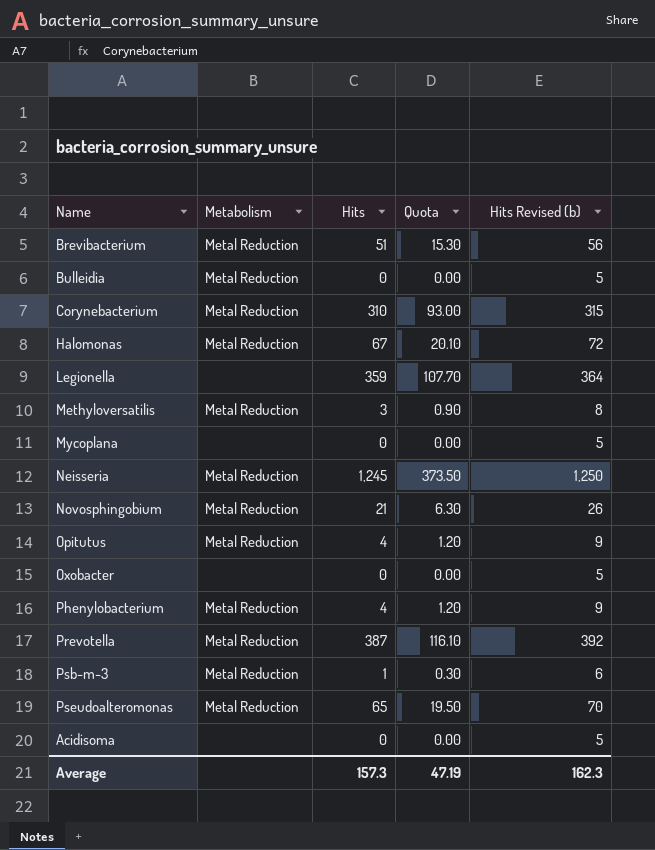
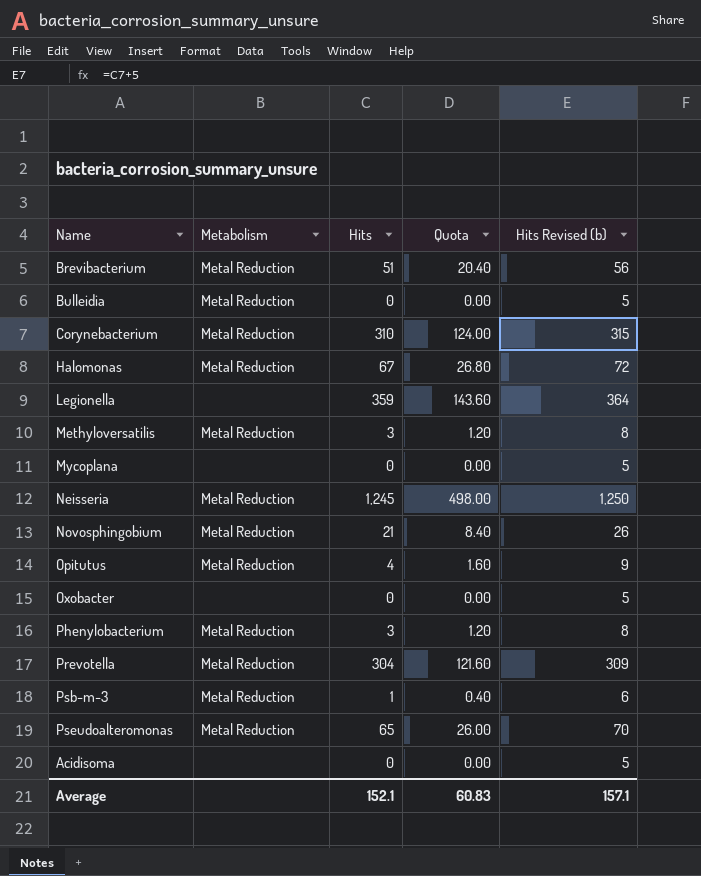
column Quota | formula: [Hits] * 0.3 -> [Hits] * 0.4
Phenylobacterium | Hits: 4 -> 3
Phenylobacterium | Hits Revised (b): 9 -> 8
Prevotella | Hits: 387 -> 304
Prevotella | Hits Revised (b): 392 -> 309
Average | Hits: 157.3 -> 152.1
Average | Quota: 47.19 -> 60.83
Average | Hits Revised (b): 162.3 -> 157.1

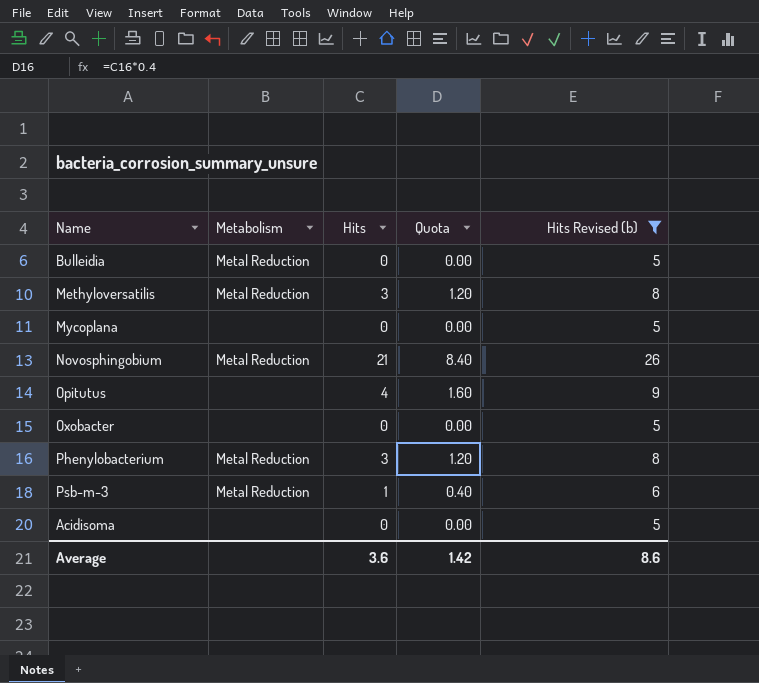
filter: none -> Hits Revised (b) <= 26
Opitutus | Metabolism: Metal Reduction -> none
Average | Hits: 152.1 -> 3.6
Average | Quota: 60.83 -> 1.42
Average | Hits Revised (b): 157.1 -> 8.6

